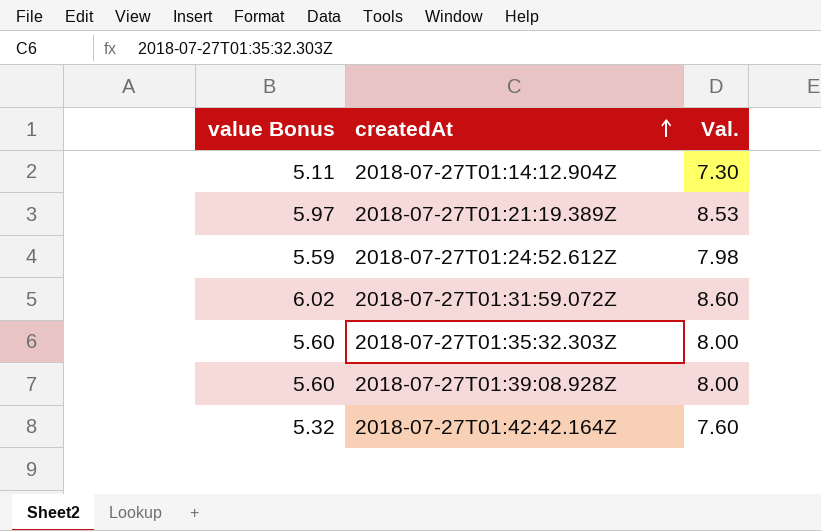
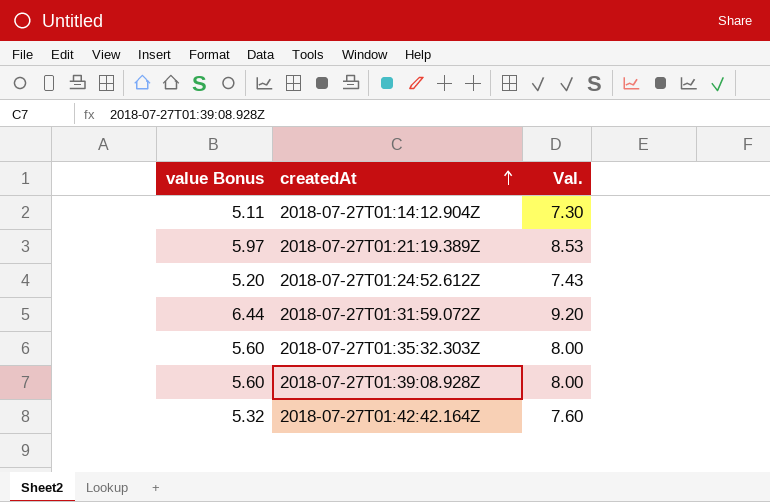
2018-07-27T01:24:52.612Z | value Bonus: 5.59 -> 5.20
2018-07-27T01:24:52.612Z | Val.: 7.98 -> 7.43
2018-07-27T01:31:59.072Z | value Bonus: 6.02 -> 6.44
2018-07-27T01:31:59.072Z | Val.: 8.60 -> 9.20

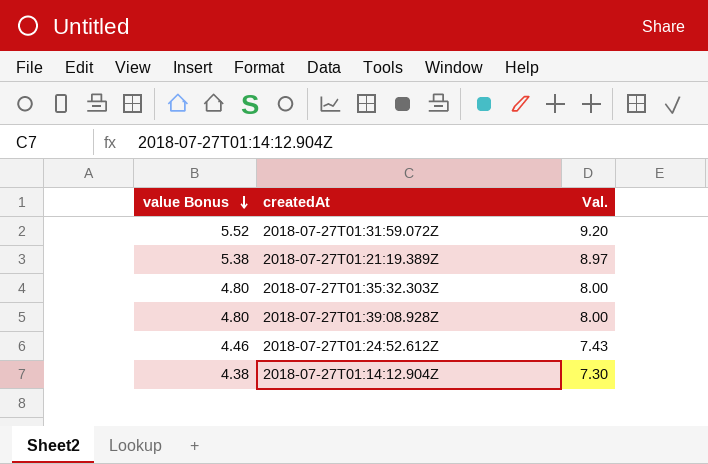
row order: createdAt ascending -> value Bonus descending
column value Bonus | formula: [Val.] * 0.7 -> [Val.] * 0.6
row 2018-07-27T01:42:42.164Z: 5.32 | 7.60 -> none
2018-07-27T01:21:19.389Z | Val.: 8.53 -> 8.97

